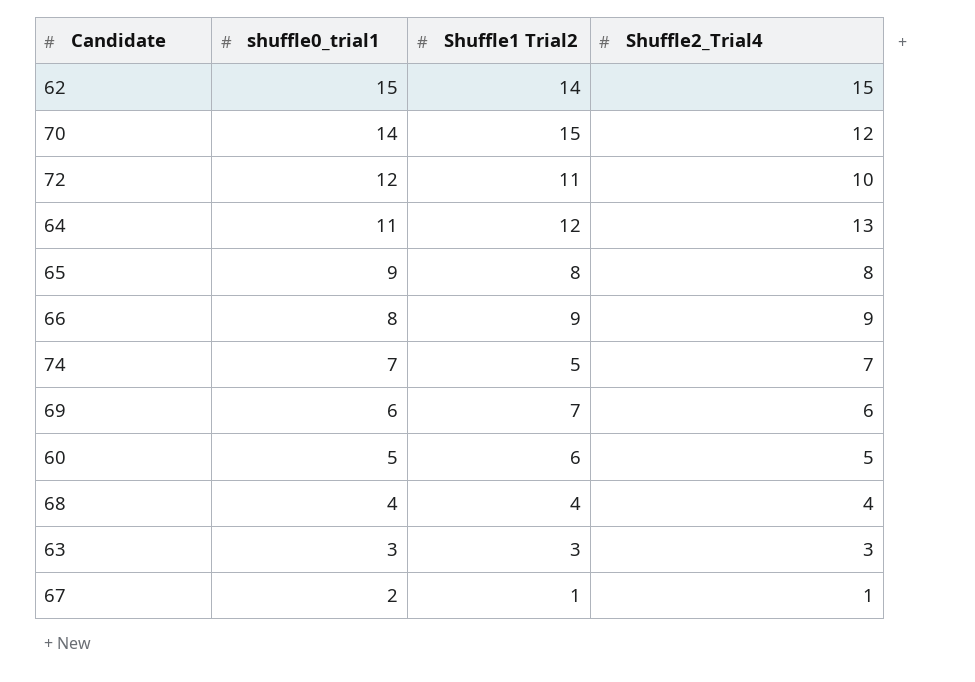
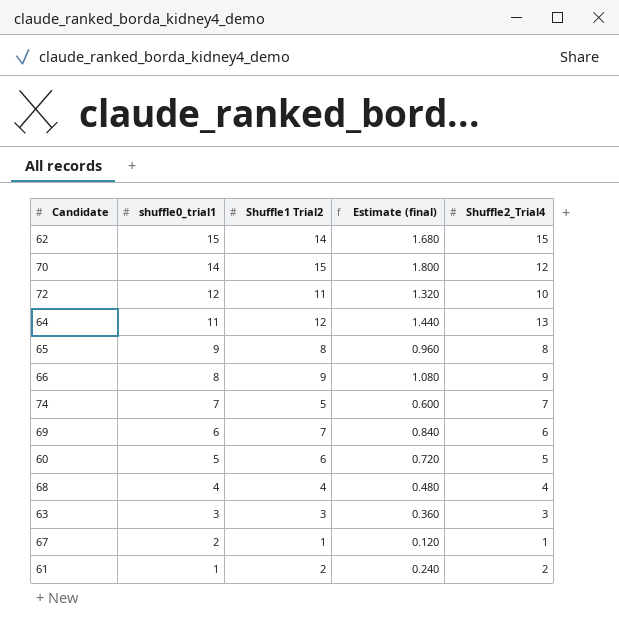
column Estimate (final) | formula: none -> [Shuffle1 Trial2] * 0.12
row 61: none -> 1 | 2 | 0.240 | 2

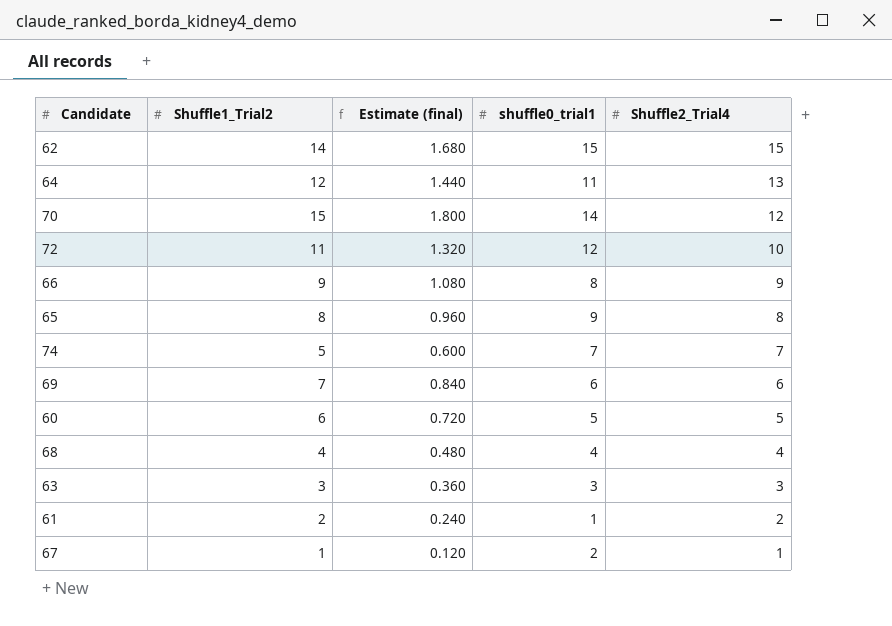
row order: shuffle0_trial1 descending -> Shuffle2_Trial4 descending
column name: Shuffle1 Trial2 -> Shuffle1_Trial2
column shuffle0_trial1 | position: 2 -> 4

